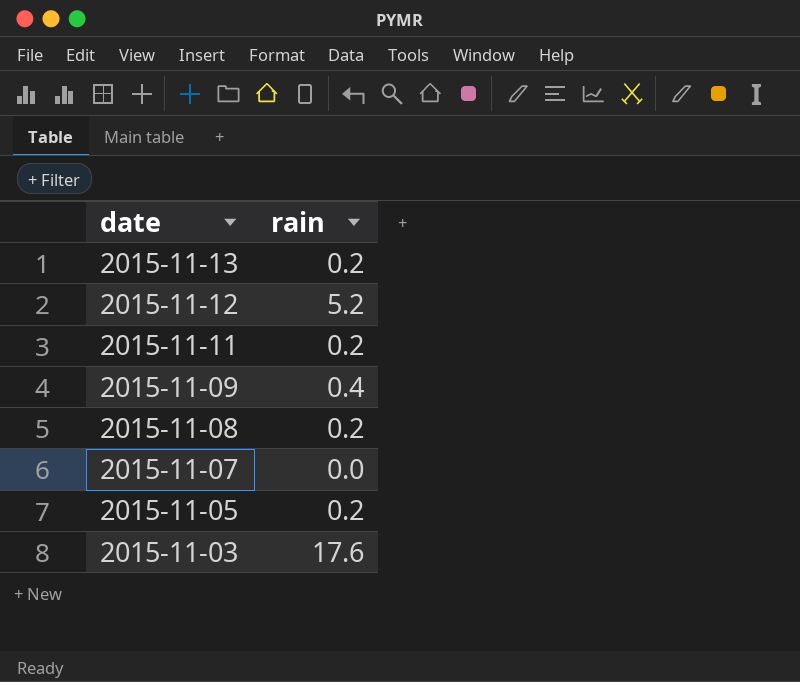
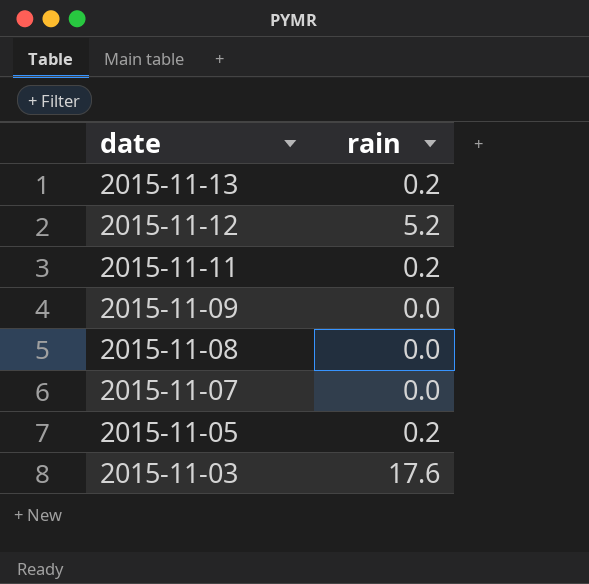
2015-11-09 | rain: 0.4 -> 0.0
2015-11-08 | rain: 0.2 -> 0.0

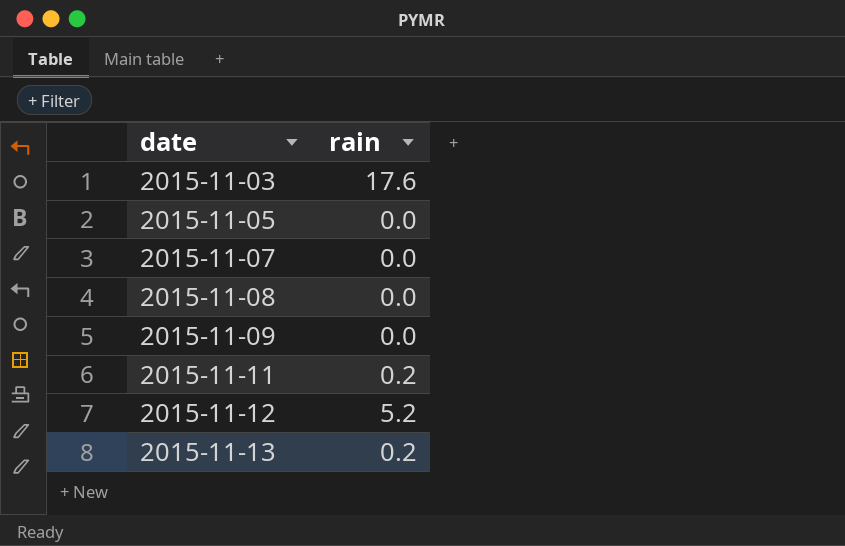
row order: date descending -> date ascending
2015-11-05 | rain: 0.2 -> 0.0

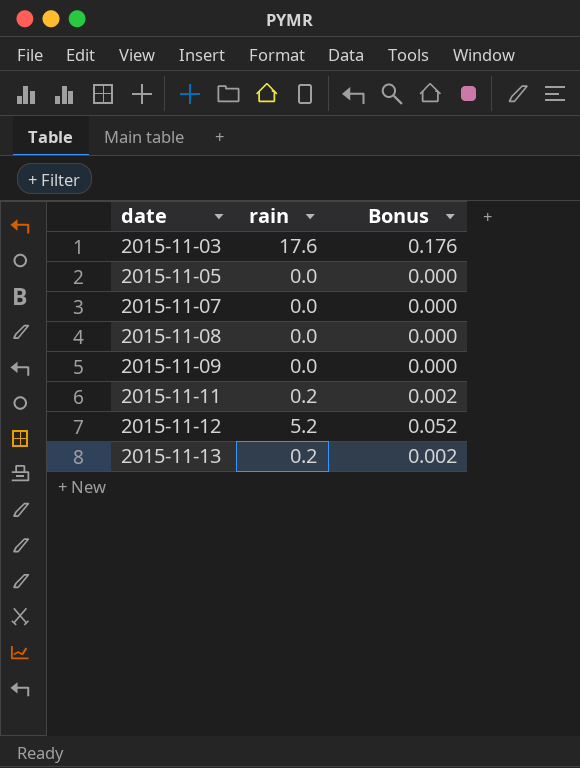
column Bonus | formula: none -> [rain] * 0.01

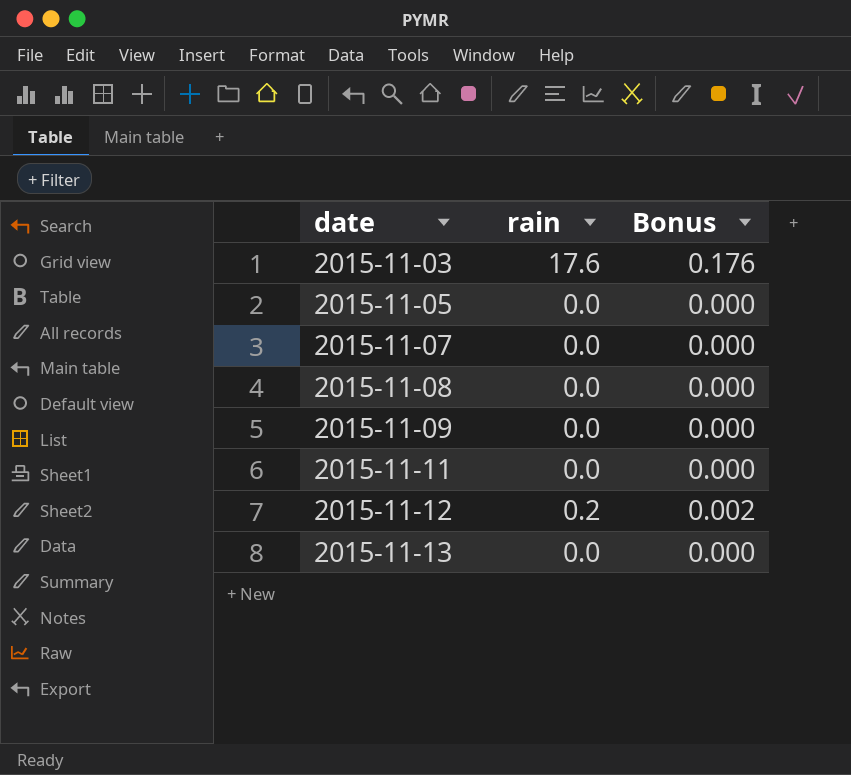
2015-11-11 | rain: 0.2 -> 0.0
2015-11-11 | Bonus: 0.002 -> 0.000
2015-11-12 | rain: 5.2 -> 0.2
2015-11-12 | Bonus: 0.052 -> 0.002
2015-11-13 | rain: 0.2 -> 0.0
2015-11-13 | Bonus: 0.002 -> 0.000

